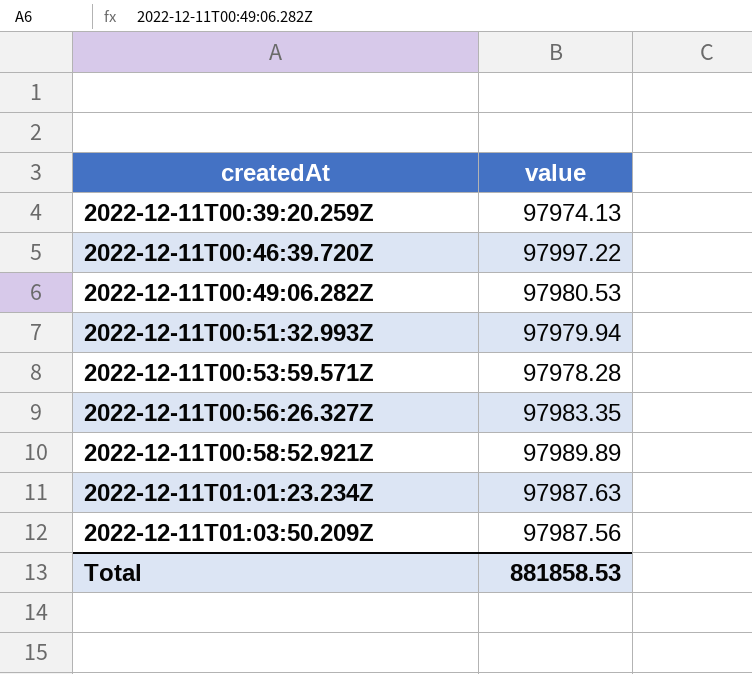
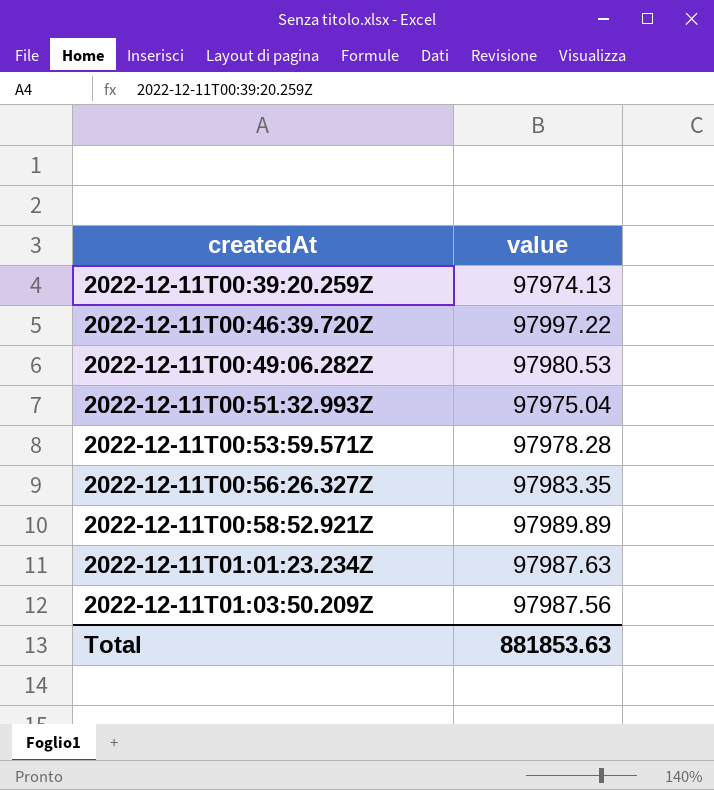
2022-12-11T00:51:32.993Z | value: 97979.94 -> 97975.04
Total | value: 881858.53 -> 881853.63

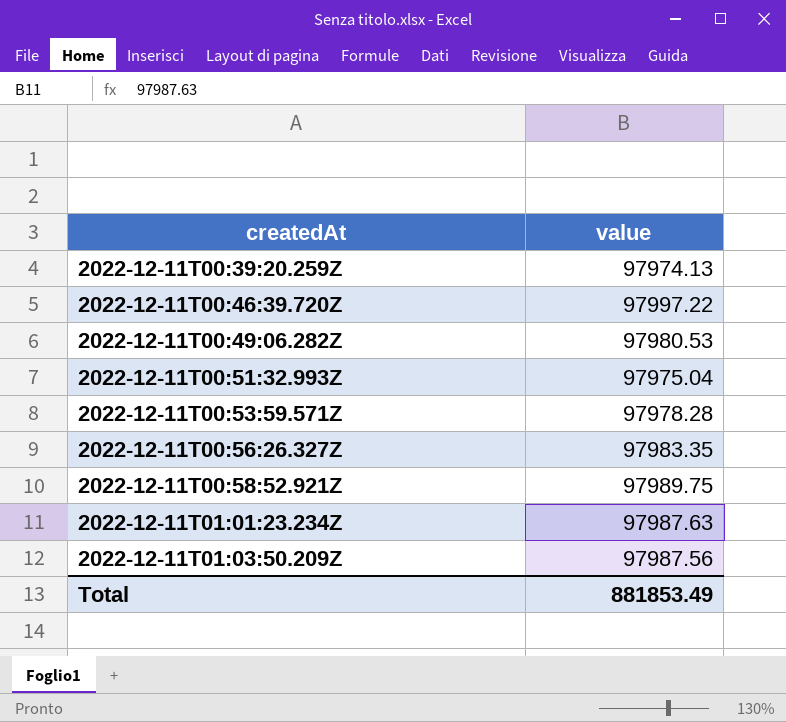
2022-12-11T00:58:52.921Z | value: 97989.89 -> 97989.75
Total | value: 881853.63 -> 881853.49

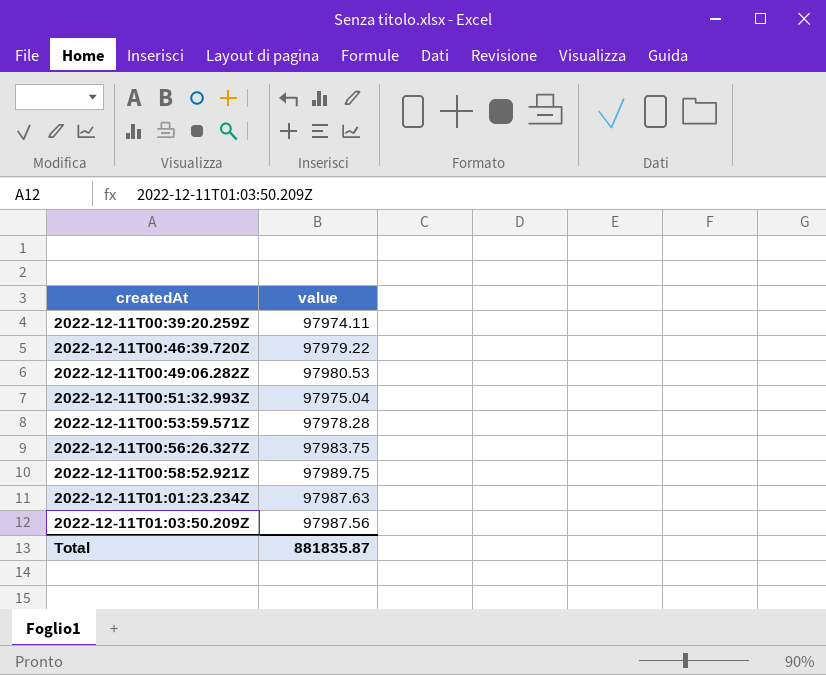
2022-12-11T00:39:20.259Z | value: 97974.13 -> 97974.11
2022-12-11T00:46:39.720Z | value: 97997.22 -> 97979.22
2022-12-11T00:56:26.327Z | value: 97983.35 -> 97983.75
Total | value: 881853.49 -> 881835.87

